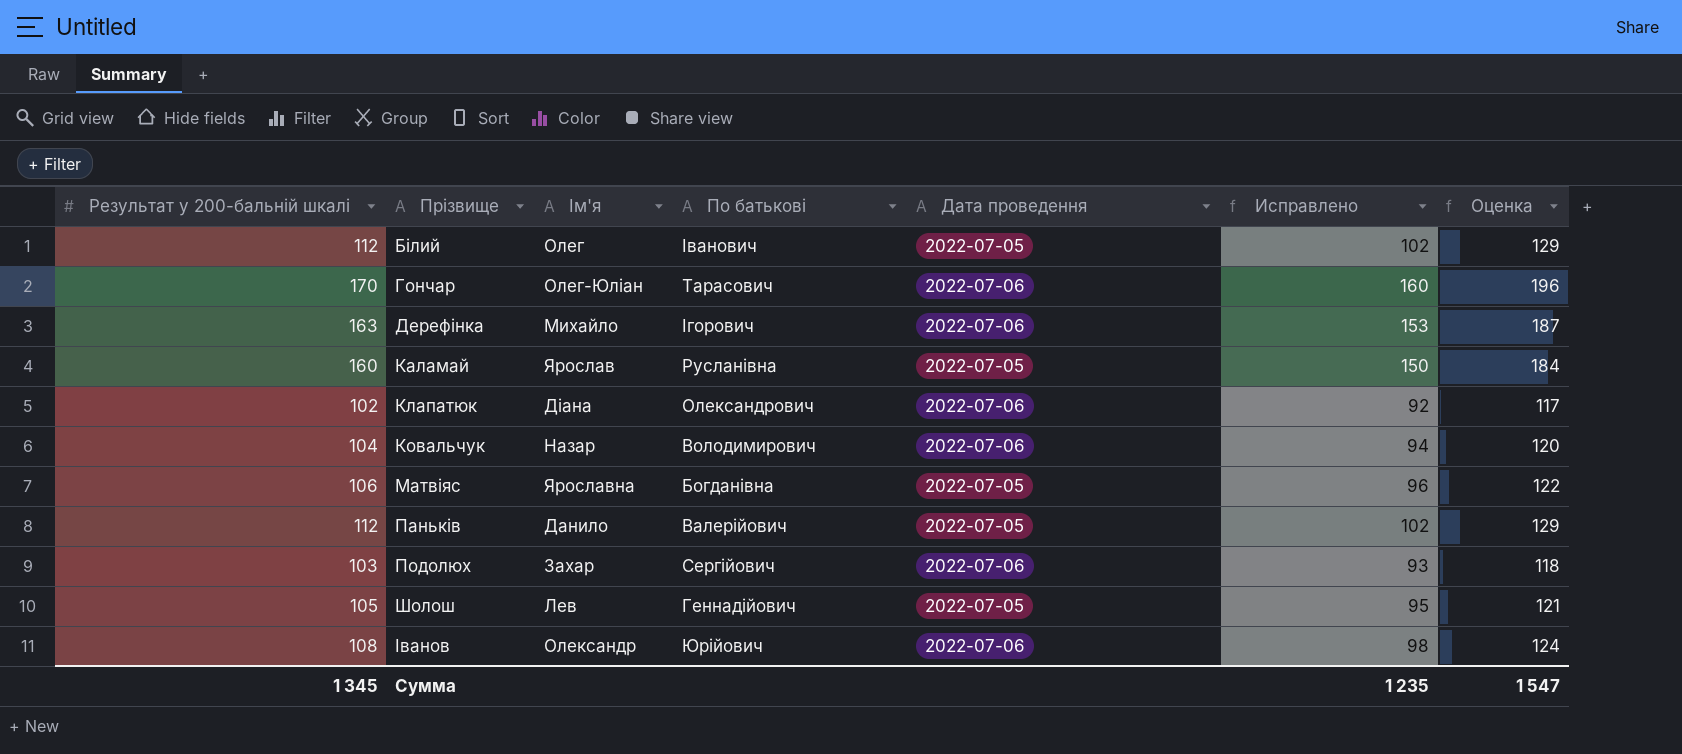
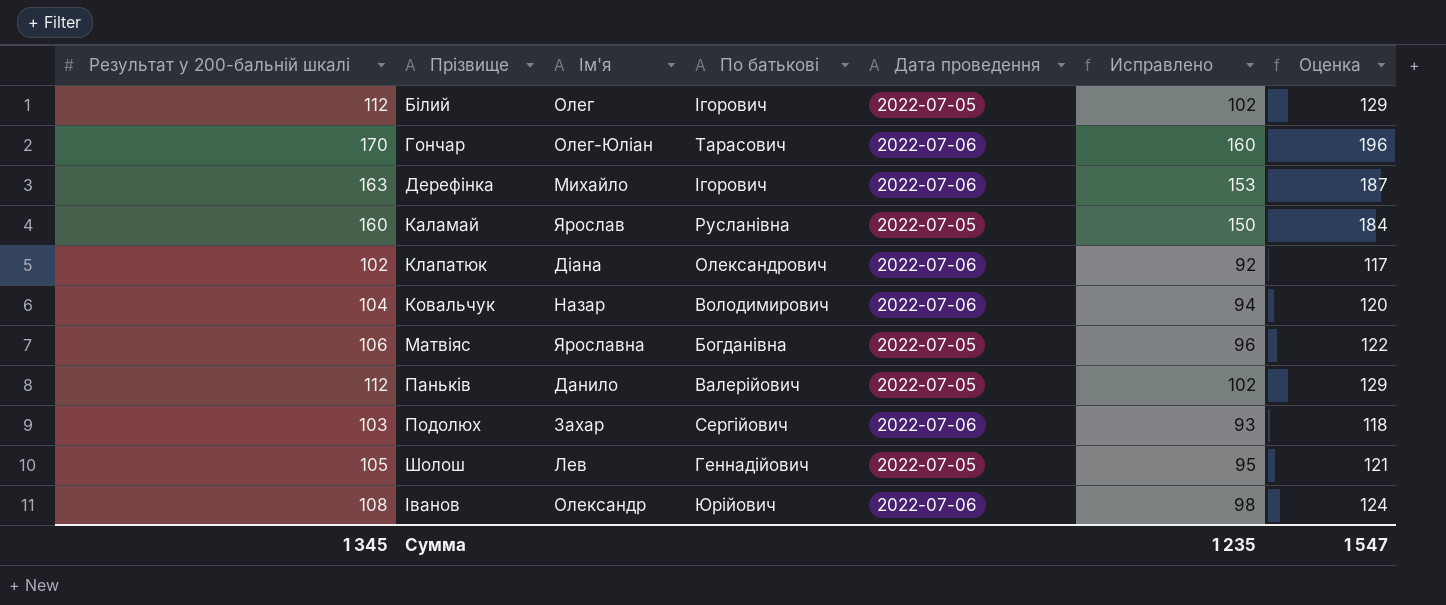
Білий | По батькові: Іванович -> Ігорович

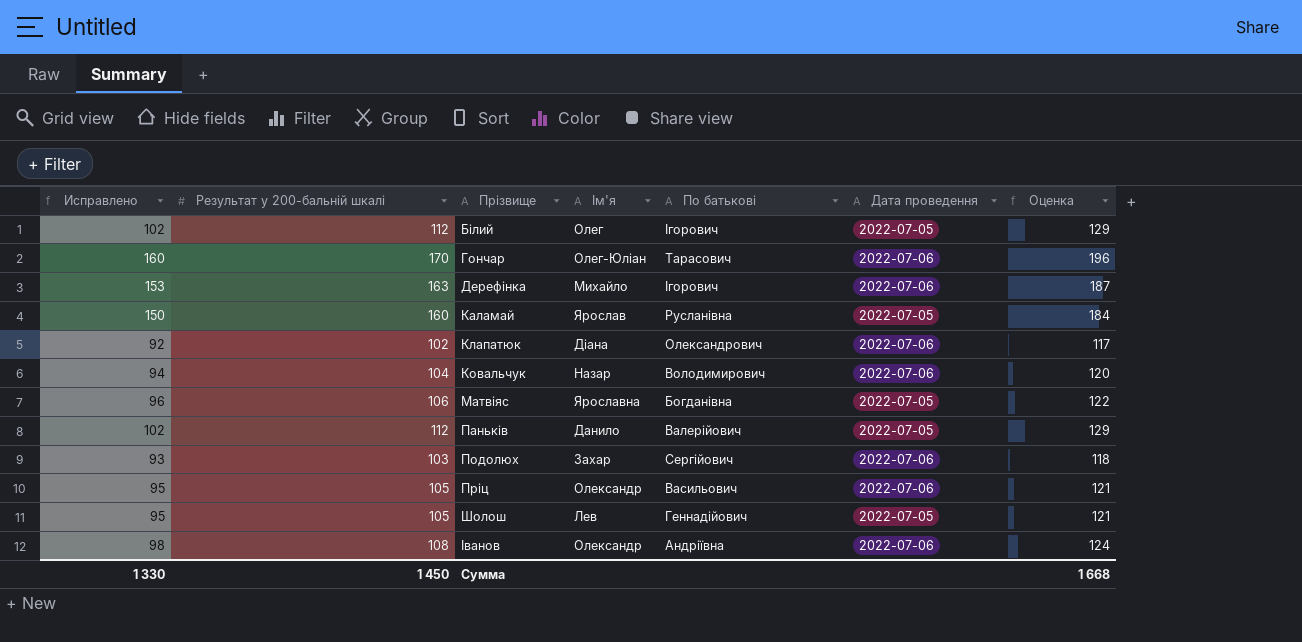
column Исправлено | position: 6 -> 1
row Пріц: none -> 95 | 105 | Олександр | Васильович | 2022-07-06 | 121
Іванов | По батькові: Юрійович -> Андріївна
Сумма | Исправлено: 1 235 -> 1 330
Сумма | Результат у 200-бальній шкалі: 1 345 -> 1 450
Сумма | Оценка: 1 547 -> 1 668

